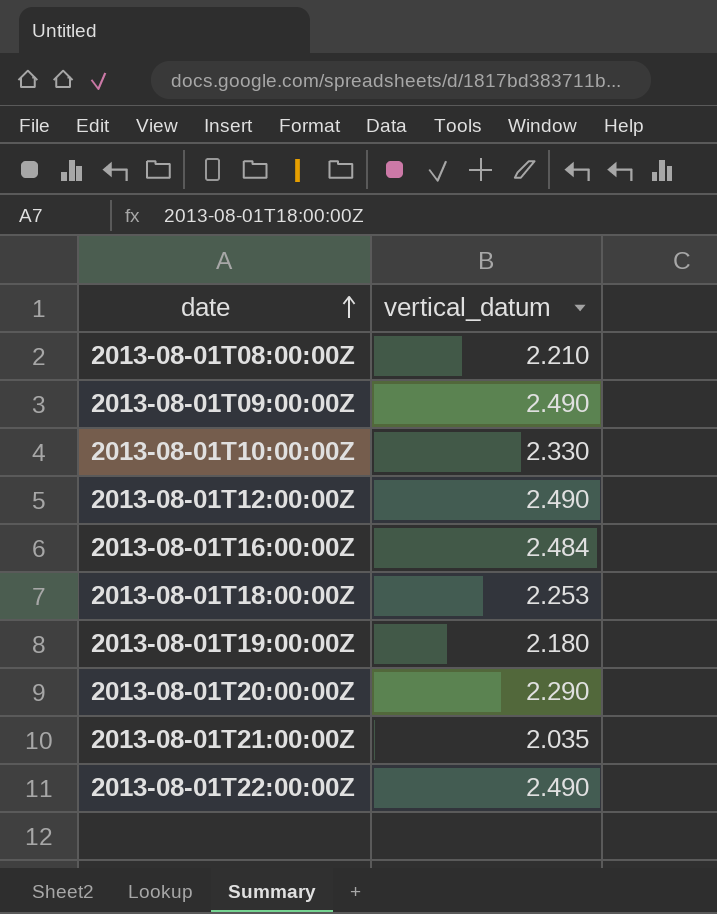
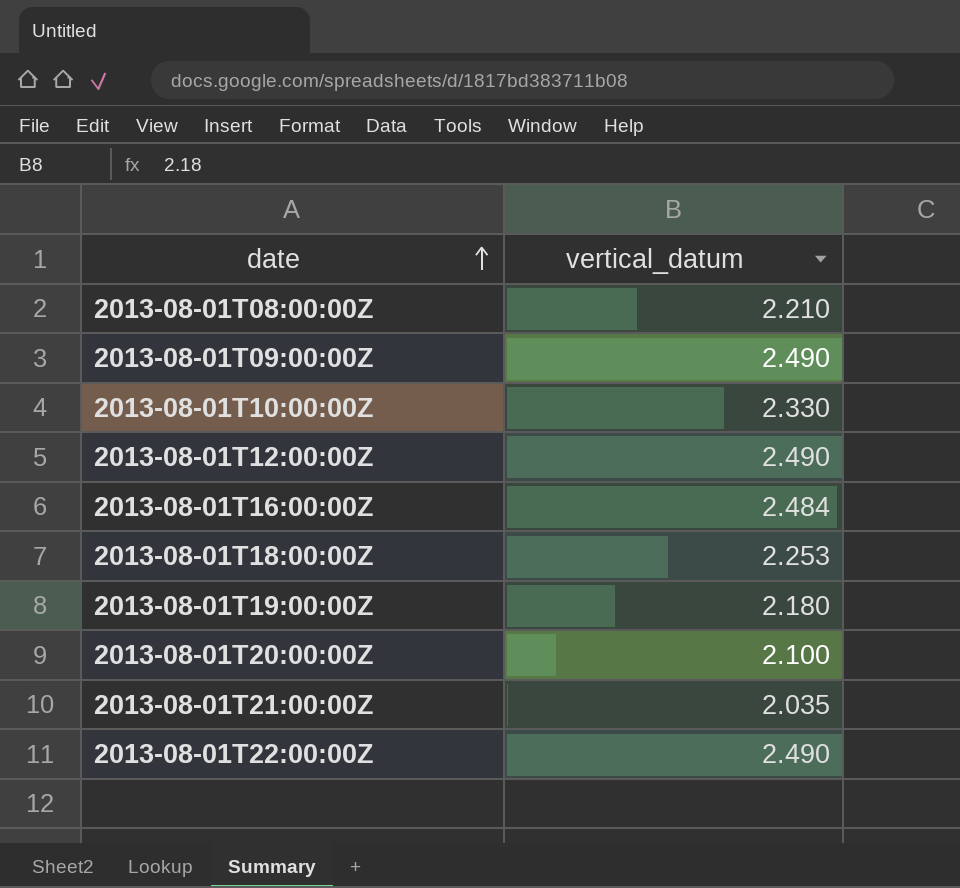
2013-08-01T20:00:00Z | vertical_datum: 2.290 -> 2.100

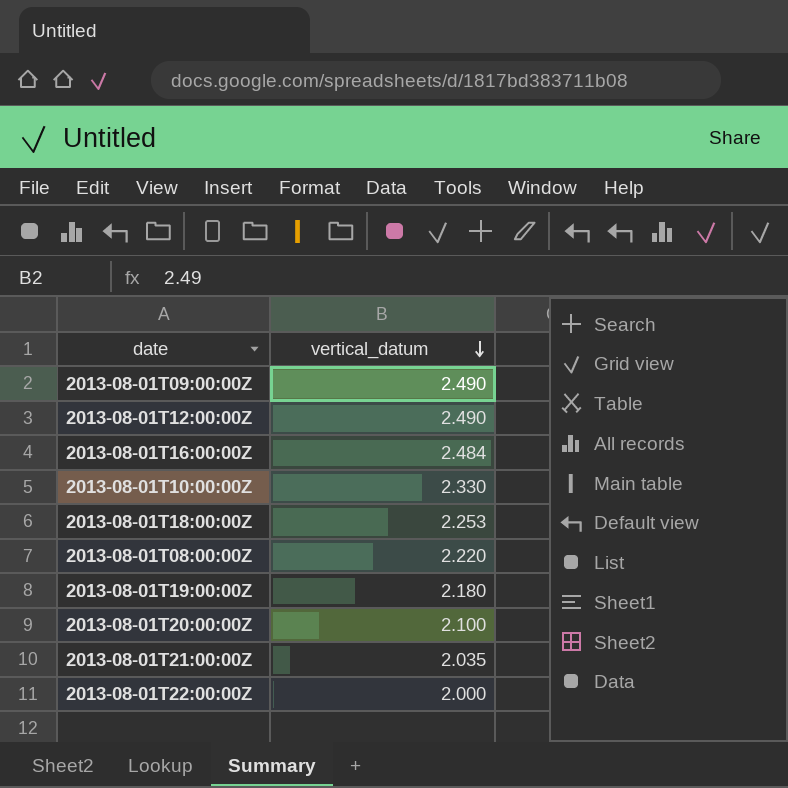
row order: date ascending -> vertical_datum descending
2013-08-01T08:00:00Z | vertical_datum: 2.210 -> 2.220
2013-08-01T22:00:00Z | vertical_datum: 2.490 -> 2.000

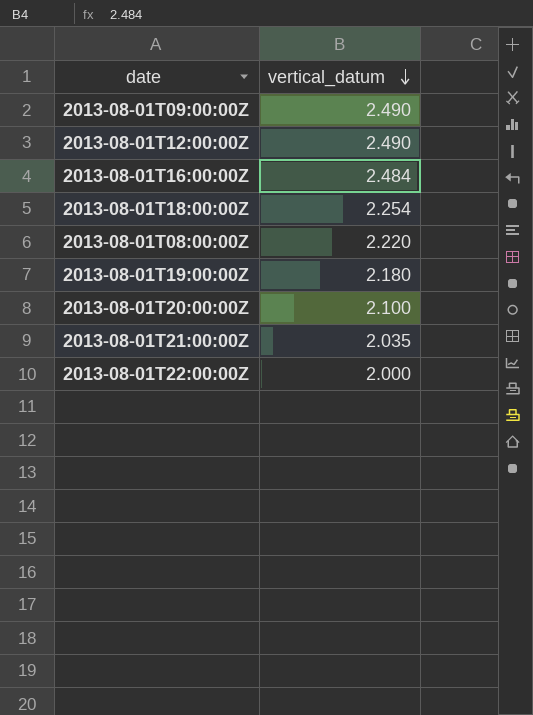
row 2013-08-01T10:00:00Z: 2.330 -> none
2013-08-01T18:00:00Z | vertical_datum: 2.253 -> 2.254

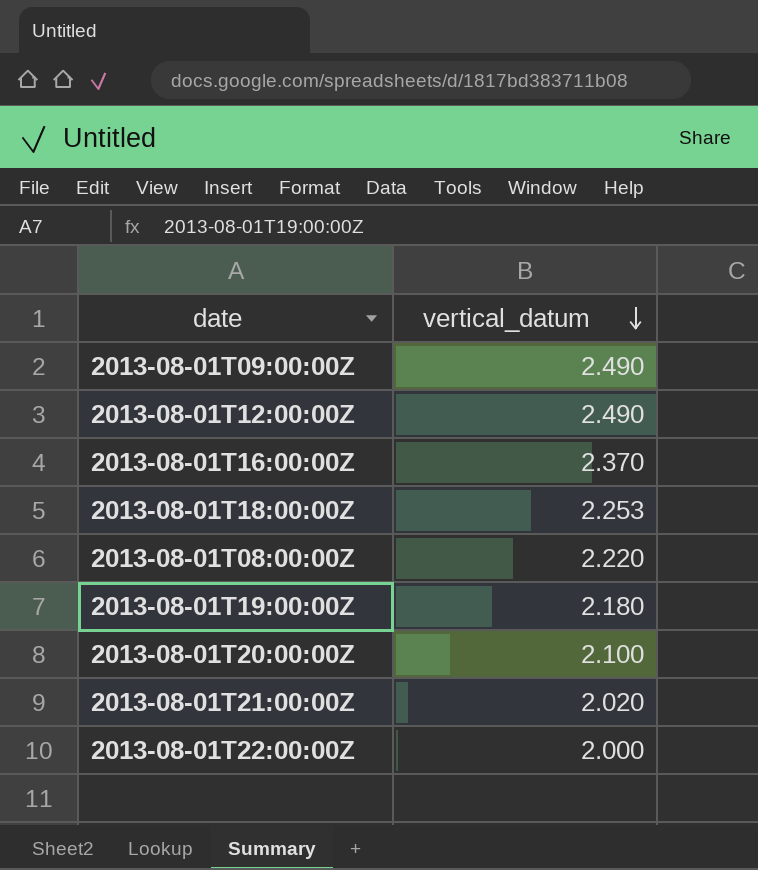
2013-08-01T16:00:00Z | vertical_datum: 2.484 -> 2.370
2013-08-01T18:00:00Z | vertical_datum: 2.254 -> 2.253
2013-08-01T21:00:00Z | vertical_datum: 2.035 -> 2.020

